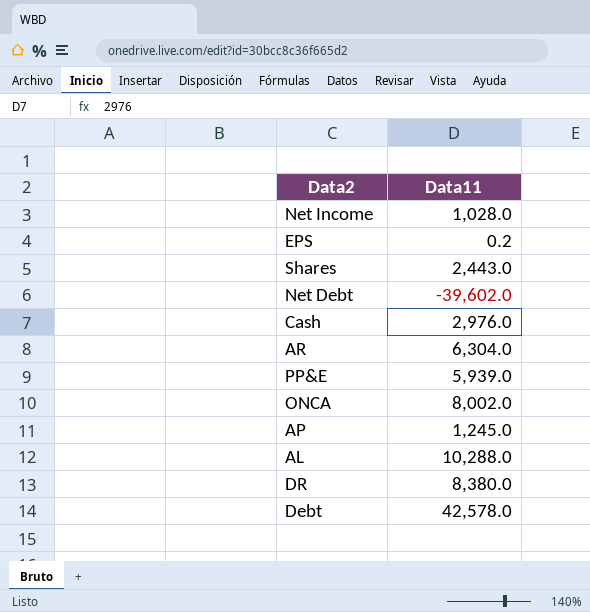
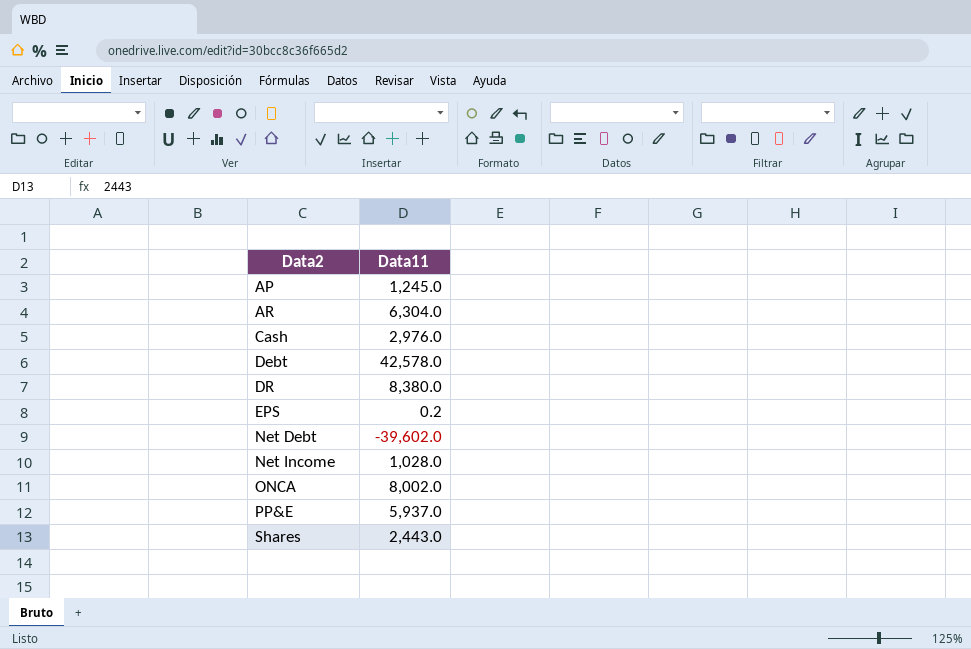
row order: none -> Data2 ascending
row AL: 10,288.0 -> none
PP&E | Data11: 5,939.0 -> 5,937.0

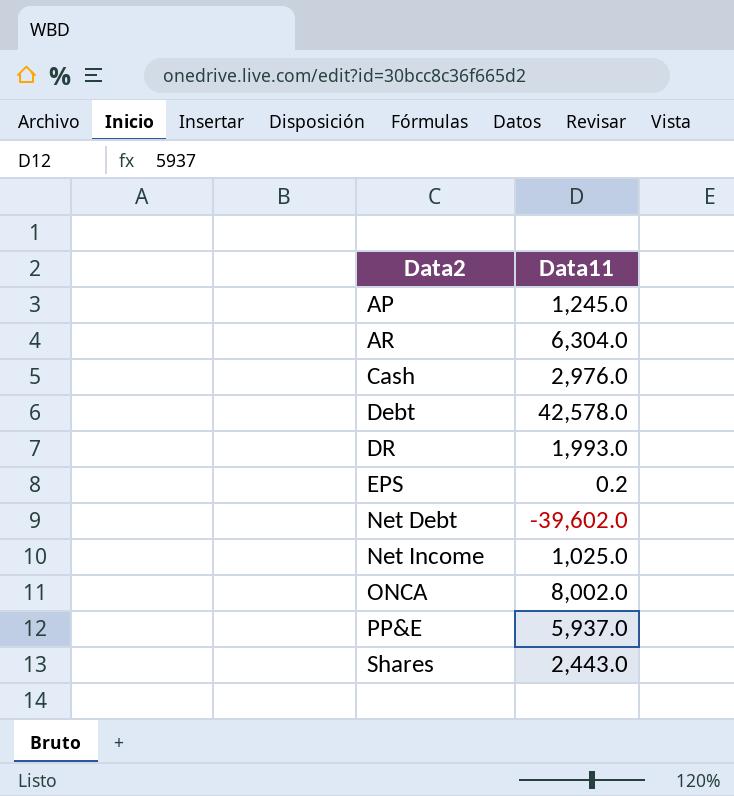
DR | Data11: 8,380.0 -> 1,993.0
Net Income | Data11: 1,028.0 -> 1,025.0

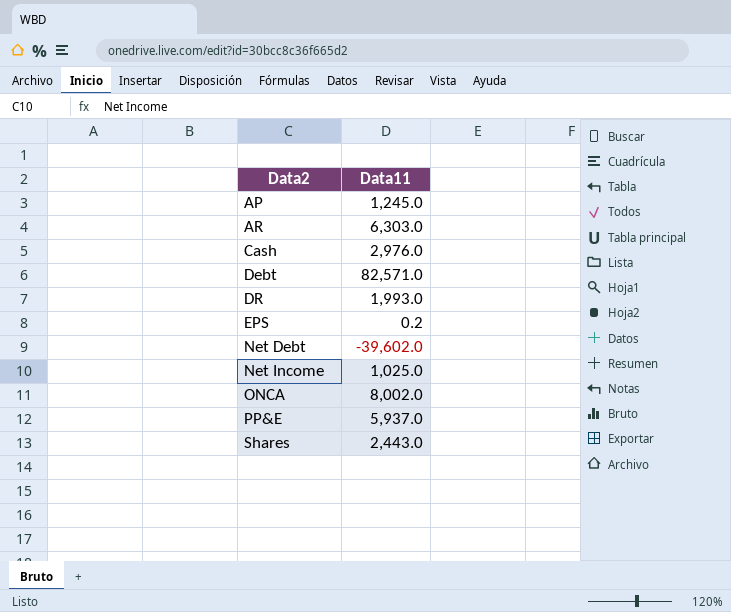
AR | Data11: 6,304.0 -> 6,303.0
Debt | Data11: 42,578.0 -> 82,571.0

